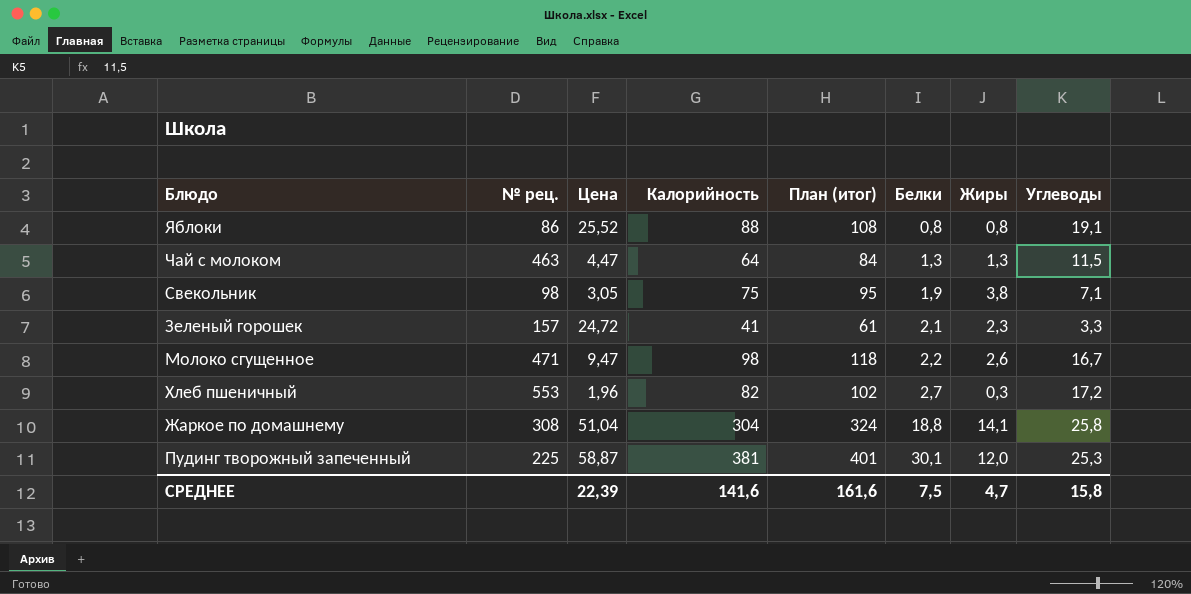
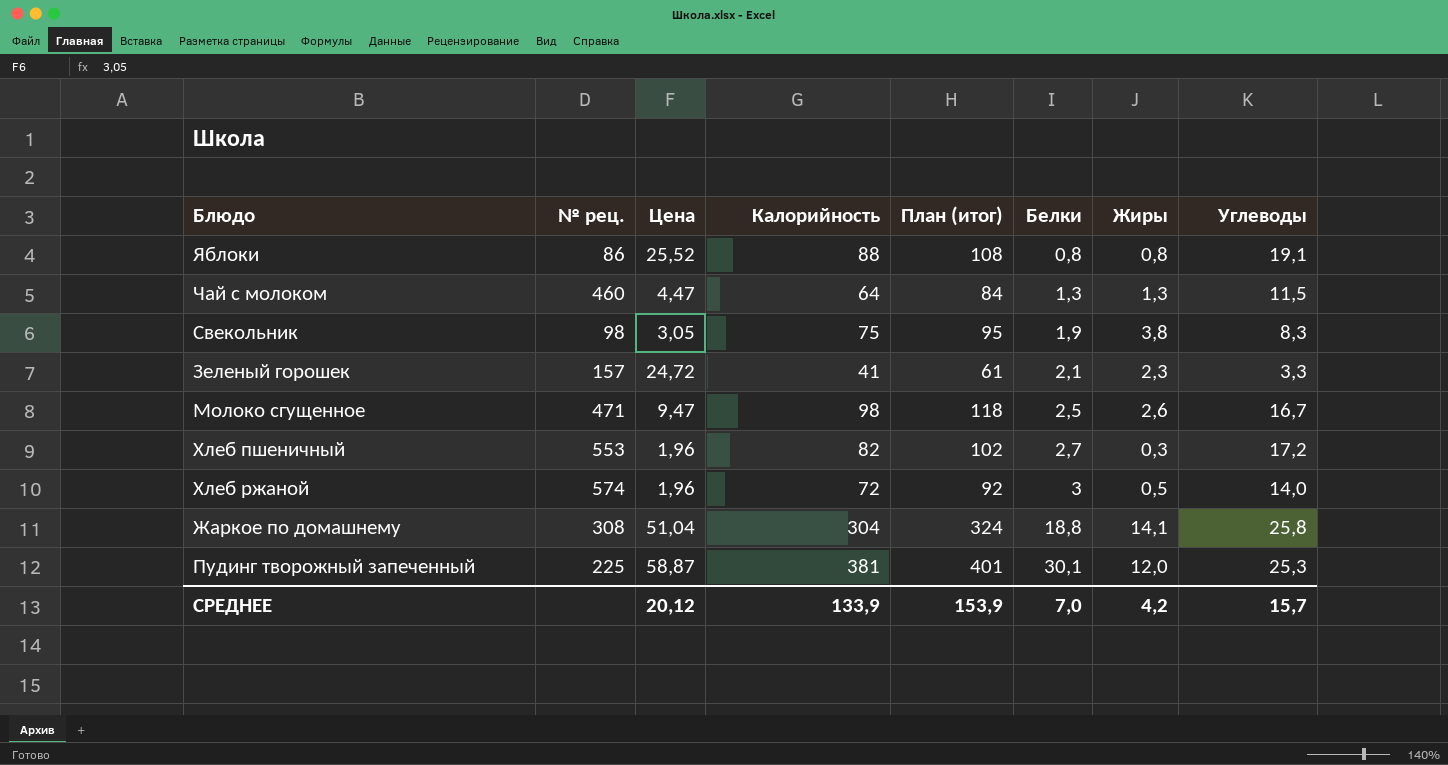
Чай с молоком | № рец.: 463 -> 460
Свекольник | Углеводы: 7,1 -> 8,3
Молоко сгущенное | Белки: 2,2 -> 2,5
row Хлеб ржаной: none -> 574 | 1,96 | 72 | 92 | 3 | 0,5 | 14,0
СРЕДНЕЕ | Цена: 22,39 -> 20,12
СРЕДНЕЕ | Калорийность: 141,6 -> 133,9
СРЕДНЕЕ | План (итог): 161,6 -> 153,9
СРЕДНЕЕ | Белки: 7,5 -> 7,0
СРЕДНЕЕ | Жиры: 4,7 -> 4,2
СРЕДНЕЕ | Углеводы: 15,8 -> 15,7

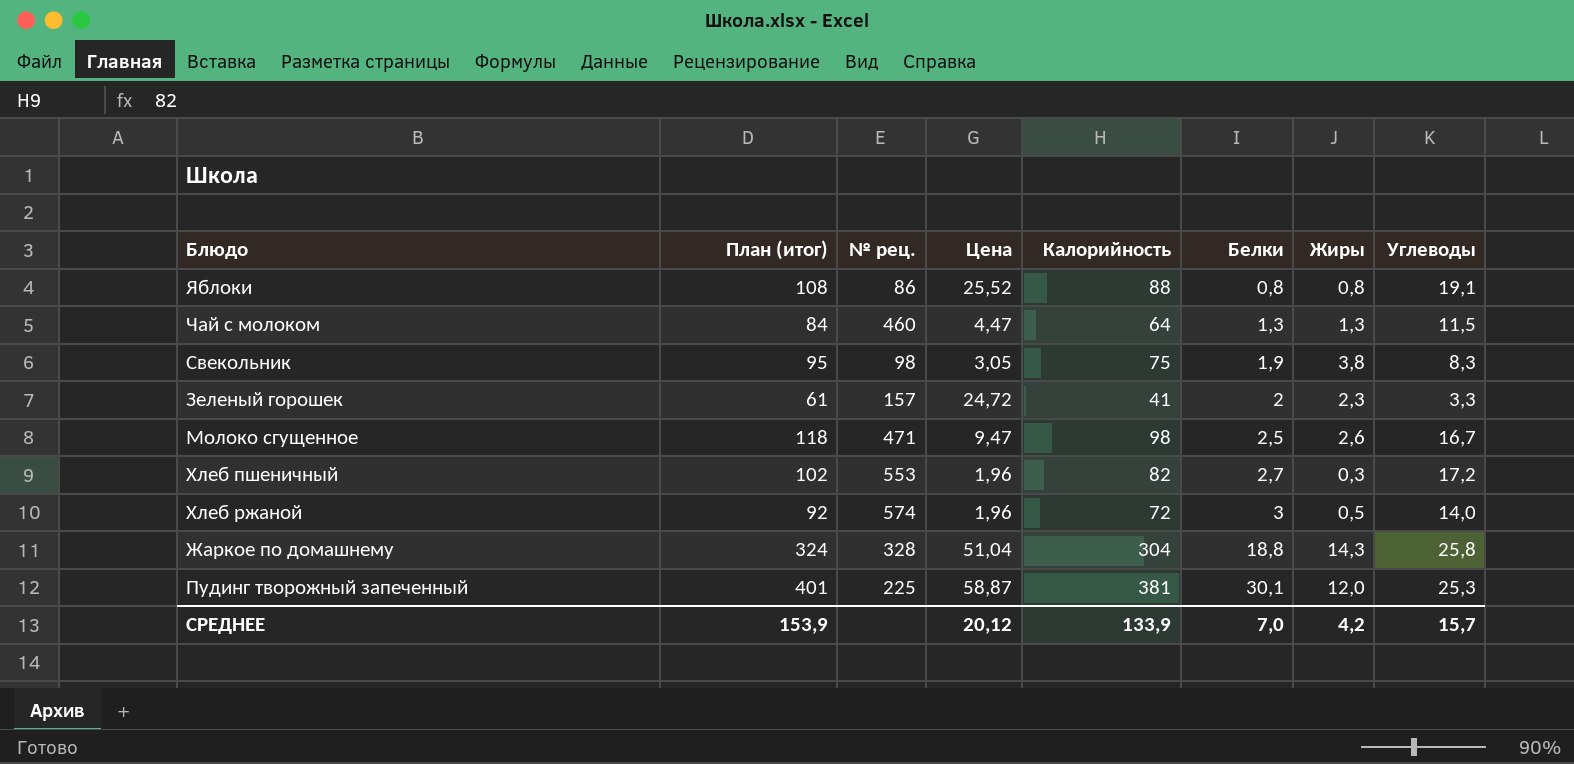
column План (итог) | position: 5 -> 2
Зеленый горошек | Белки: 2,1 -> 2
Жаркое по домашнему | № рец.: 308 -> 328
Жаркое по домашнему | Жиры: 14,1 -> 14,3

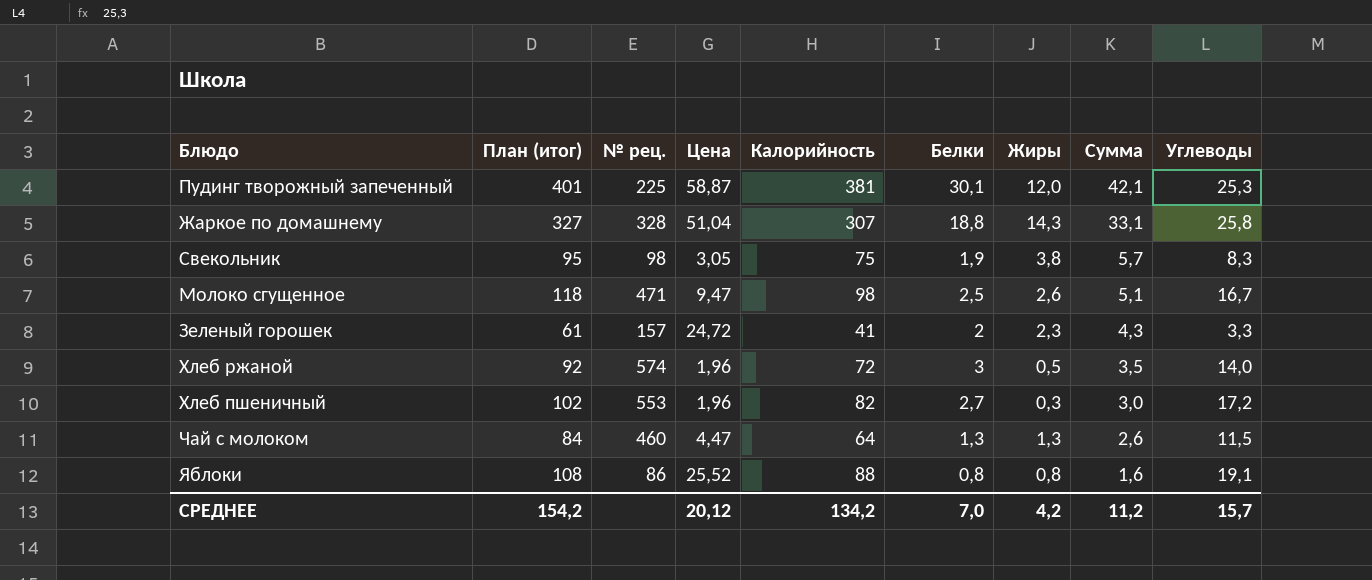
row order: Белки ascending -> Сумма descending
column Сумма | formula: none -> [Белки] + [Жиры]
Жаркое по домашнему | План (итог): 324 -> 327
Жаркое по домашнему | Калорийность: 304 -> 307
СРЕДНЕЕ | План (итог): 153,9 -> 154,2
СРЕДНЕЕ | Калорийность: 133,9 -> 134,2

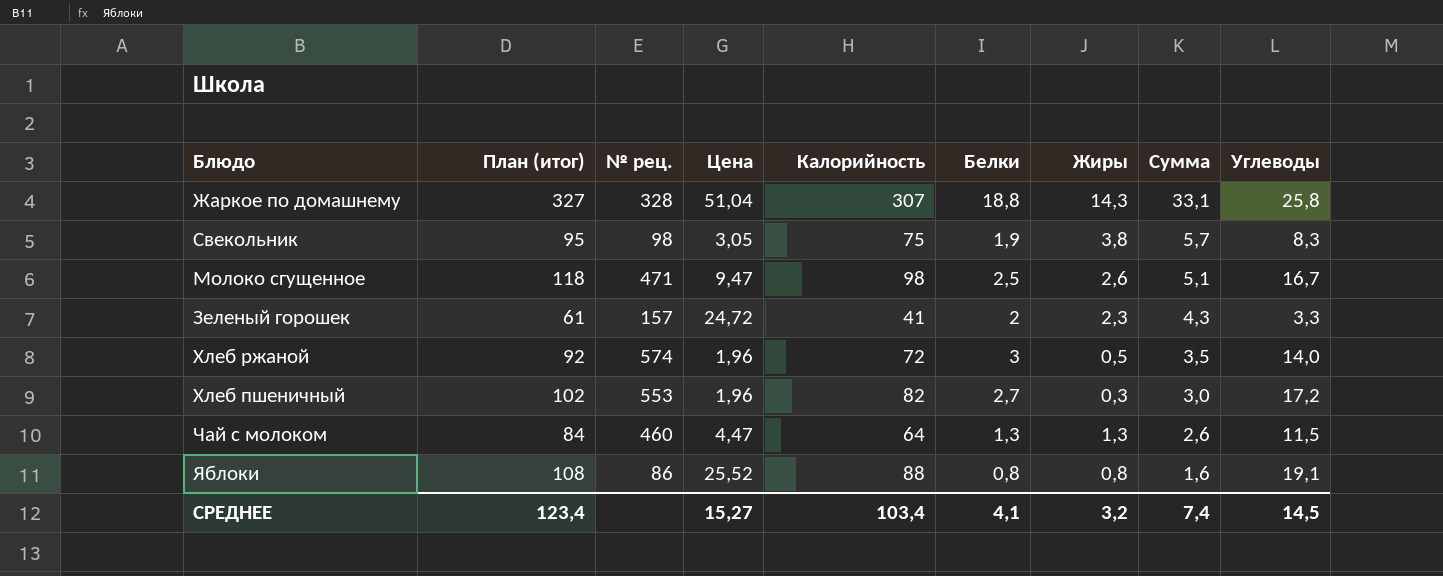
row Пудинг творожный запеченный: 401 | 225 | 58,87 | 381 | 30,1 | 12,0 | 42,1 | 25,3 -> none
СРЕДНЕЕ | План (итог): 154,2 -> 123,4
СРЕДНЕЕ | Цена: 20,12 -> 15,27
СРЕДНЕЕ | Калорийность: 134,2 -> 103,4
СРЕДНЕЕ | Белки: 7,0 -> 4,1
СРЕДНЕЕ | Жиры: 4,2 -> 3,2
СРЕДНЕЕ | Сумма: 11,2 -> 7,4
СРЕДНЕЕ | Углеводы: 15,7 -> 14,5

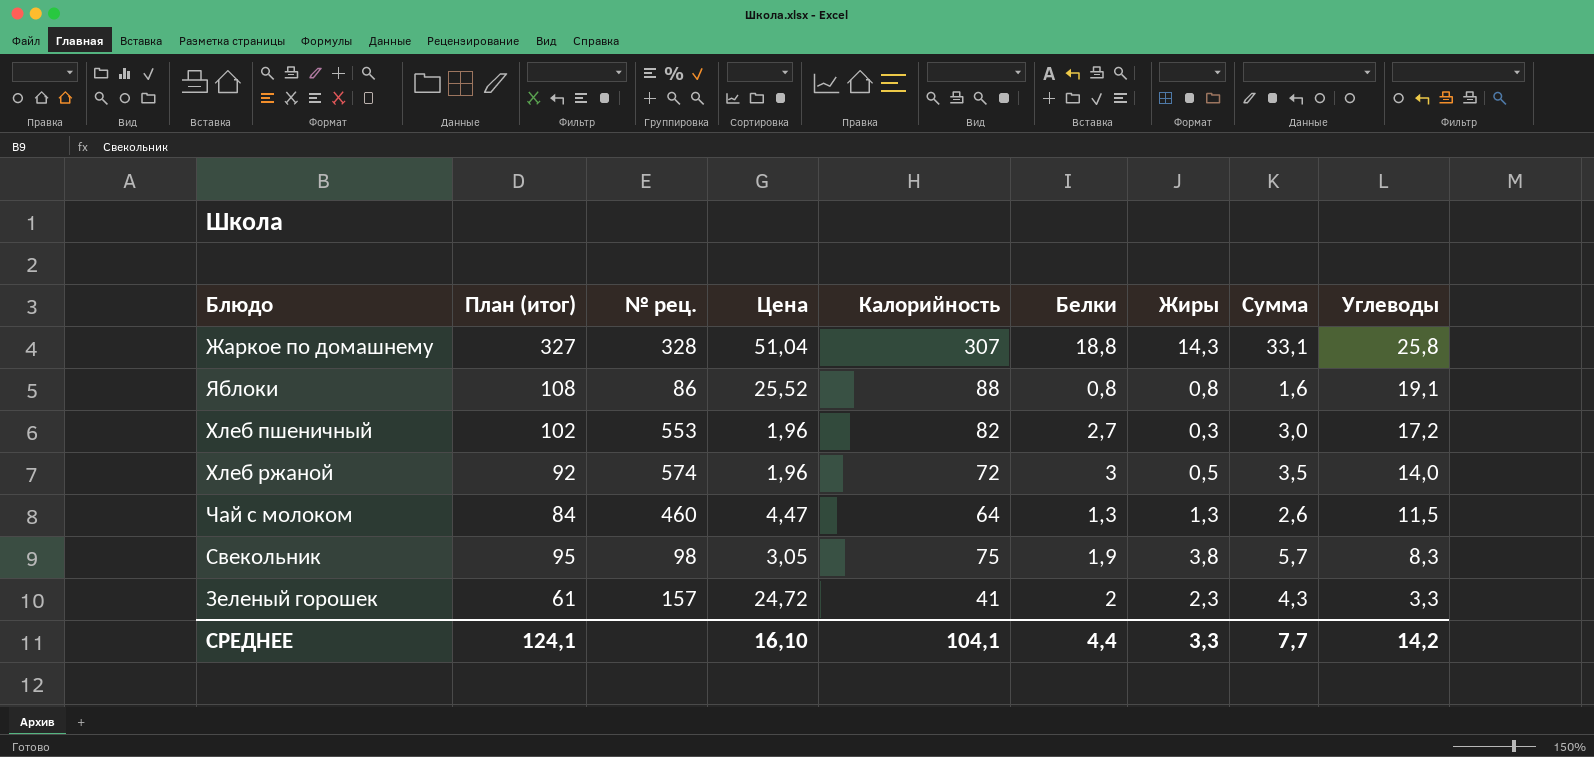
row order: Сумма descending -> Углеводы descending
row Молоко сгущенное: 118 | 471 | 9,47 | 98 | 2,5 | 2,6 | 5,1 | 16,7 -> none
СРЕДНЕЕ | План (итог): 123,4 -> 124,1
СРЕДНЕЕ | Цена: 15,27 -> 16,10
СРЕДНЕЕ | Калорийность: 103,4 -> 104,1
СРЕДНЕЕ | Белки: 4,1 -> 4,4
СРЕДНЕЕ | Жиры: 3,2 -> 3,3
СРЕДНЕЕ | Сумма: 7,4 -> 7,7
СРЕДНЕЕ | Углеводы: 14,5 -> 14,2

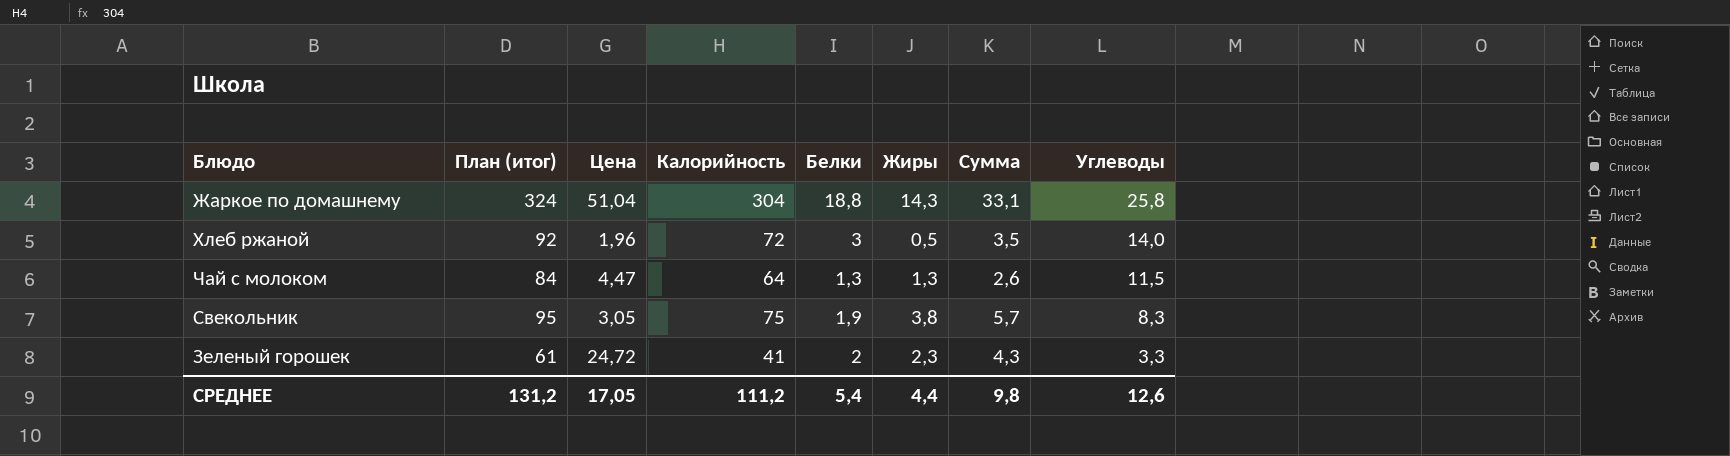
column № рец. | position: 3 -> none
row Яблоки: 108 | 86 | 25,52 | 88 | 0,8 | 0,8 | 1,6 | 19,1 -> none
row Хлеб пшеничный: 102 | 553 | 1,96 | 82 | 2,7 | 0,3 | 3,0 | 17,2 -> none
Жаркое по домашнему | План (итог): 327 -> 324
Жаркое по домашнему | Калорийность: 307 -> 304
СРЕДНЕЕ | План (итог): 124,1 -> 131,2
СРЕДНЕЕ | Цена: 16,10 -> 17,05
СРЕДНЕЕ | Калорийность: 104,1 -> 111,2
СРЕДНЕЕ | Белки: 4,4 -> 5,4
СРЕДНЕЕ | Жиры: 3,3 -> 4,4
СРЕДНЕЕ | Сумма: 7,7 -> 9,8
СРЕДНЕЕ | Углеводы: 14,2 -> 12,6

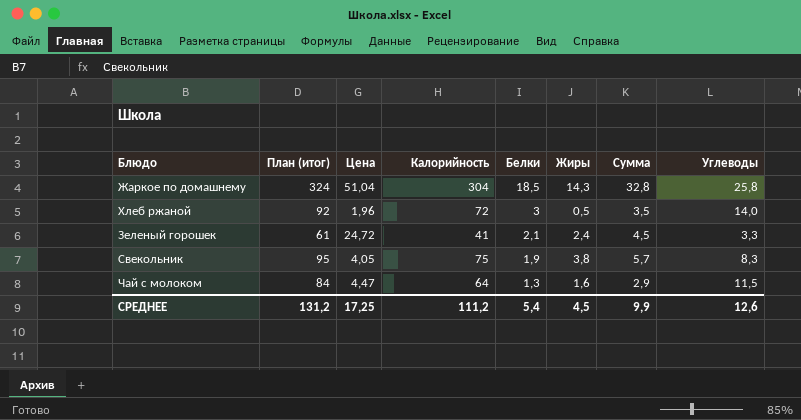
row order: Углеводы descending -> Белки descending
Жаркое по домашнему | Белки: 18,8 -> 18,5
Жаркое по домашнему | Сумма: 33,1 -> 32,8
Зеленый горошек | Белки: 2 -> 2,1
Зеленый горошек | Жиры: 2,3 -> 2,4
Зеленый горошек | Сумма: 4,3 -> 4,5
Свекольник | Цена: 3,05 -> 4,05
Чай с молоком | Жиры: 1,3 -> 1,6
Чай с молоком | Сумма: 2,6 -> 2,9
СРЕДНЕЕ | Цена: 17,05 -> 17,25
СРЕДНЕЕ | Жиры: 4,4 -> 4,5
СРЕДНЕЕ | Сумма: 9,8 -> 9,9

